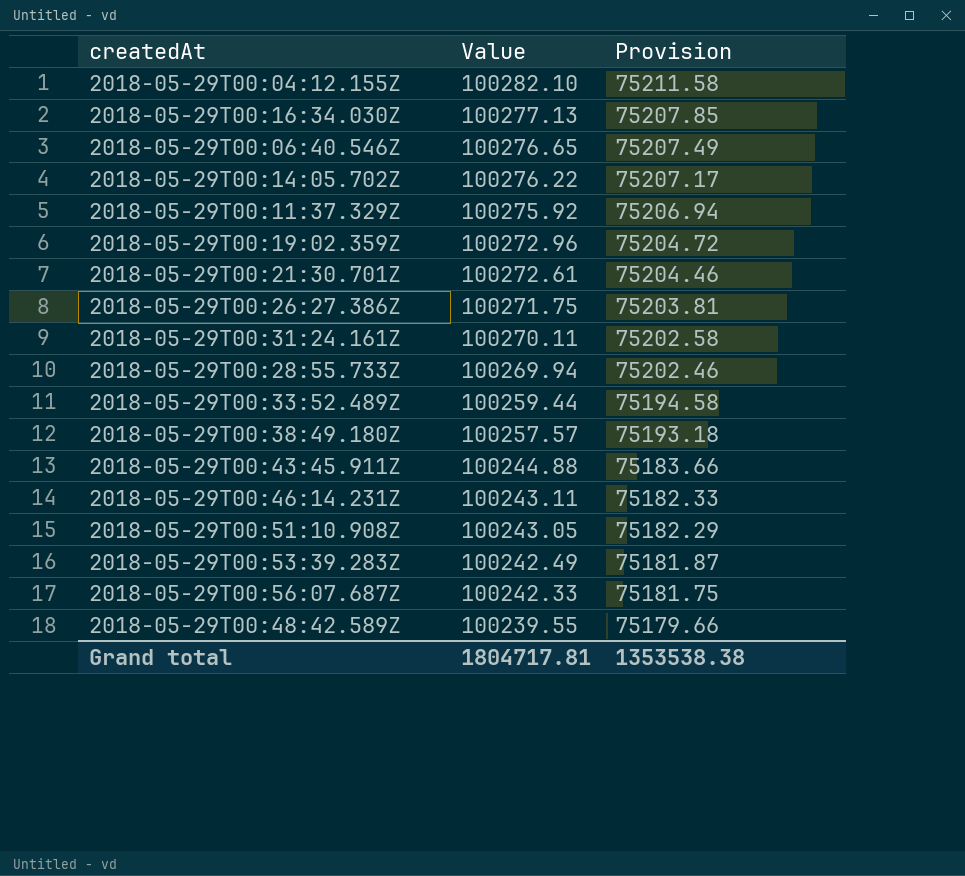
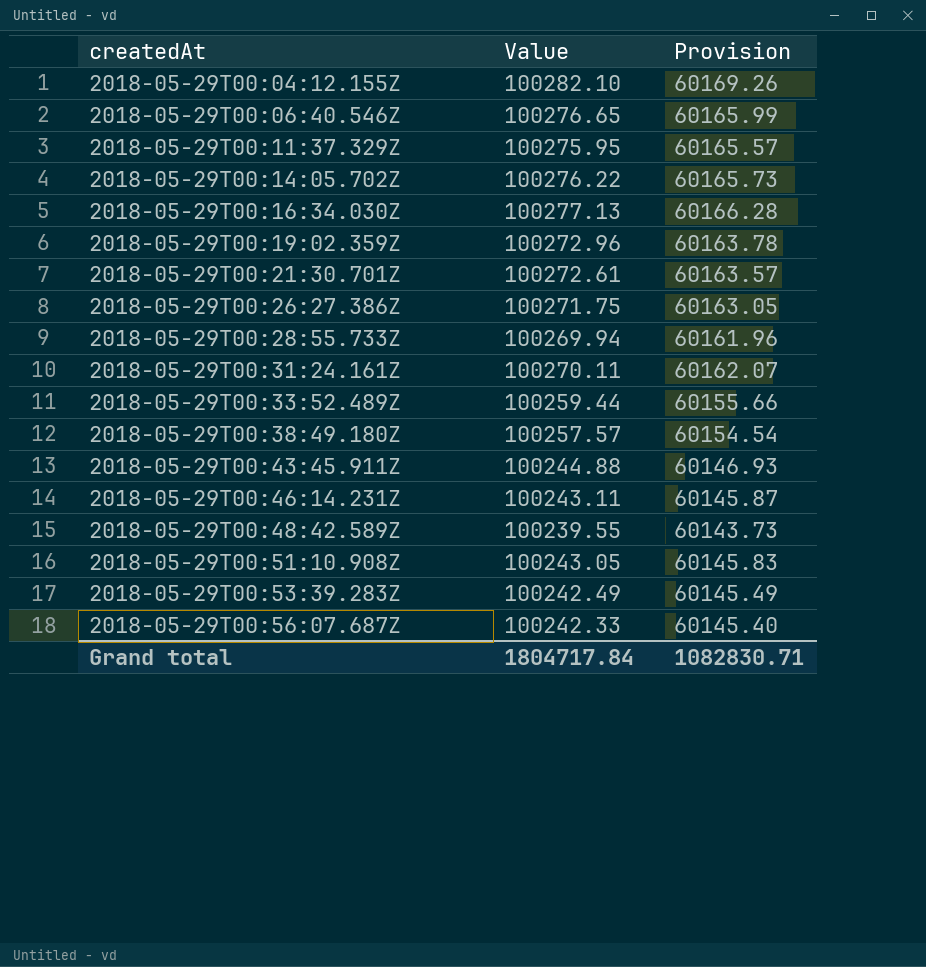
row order: Value descending -> createdAt ascending
column Provision | formula: [Value] * 0.75 -> [Value] * 0.6
2018-05-29T00:11:37.329Z | Value: 100275.92 -> 100275.95
Grand total | Value: 1804717.81 -> 1804717.84
Grand total | Provision: 1353538.38 -> 1082830.71

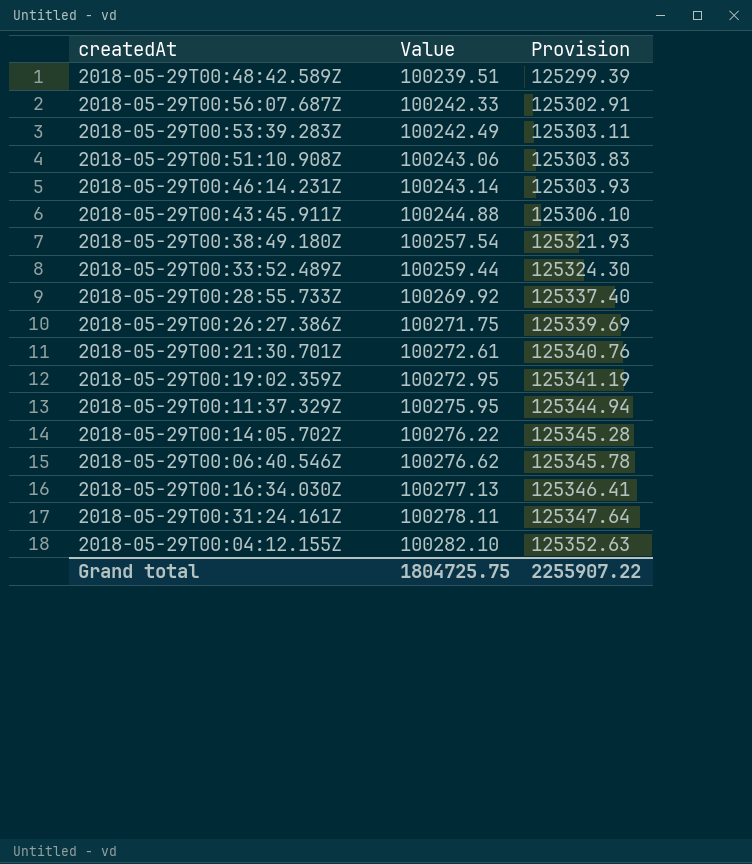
row order: createdAt ascending -> Value ascending
column Provision | formula: [Value] * 0.6 -> [Value] * 1.25
2018-05-29T00:48:42.589Z | Value: 100239.55 -> 100239.51
2018-05-29T00:51:10.908Z | Value: 100243.05 -> 100243.06
2018-05-29T00:46:14.231Z | Value: 100243.11 -> 100243.14
2018-05-29T00:38:49.180Z | Value: 100257.57 -> 100257.54
2018-05-29T00:28:55.733Z | Value: 100269.94 -> 100269.92
2018-05-29T00:19:02.359Z | Value: 100272.96 -> 100272.95
2018-05-29T00:06:40.546Z | Value: 100276.65 -> 100276.62
2018-05-29T00:31:24.161Z | Value: 100270.11 -> 100278.11
Grand total | Value: 1804717.84 -> 1804725.75
Grand total | Provision: 1082830.71 -> 2255907.22

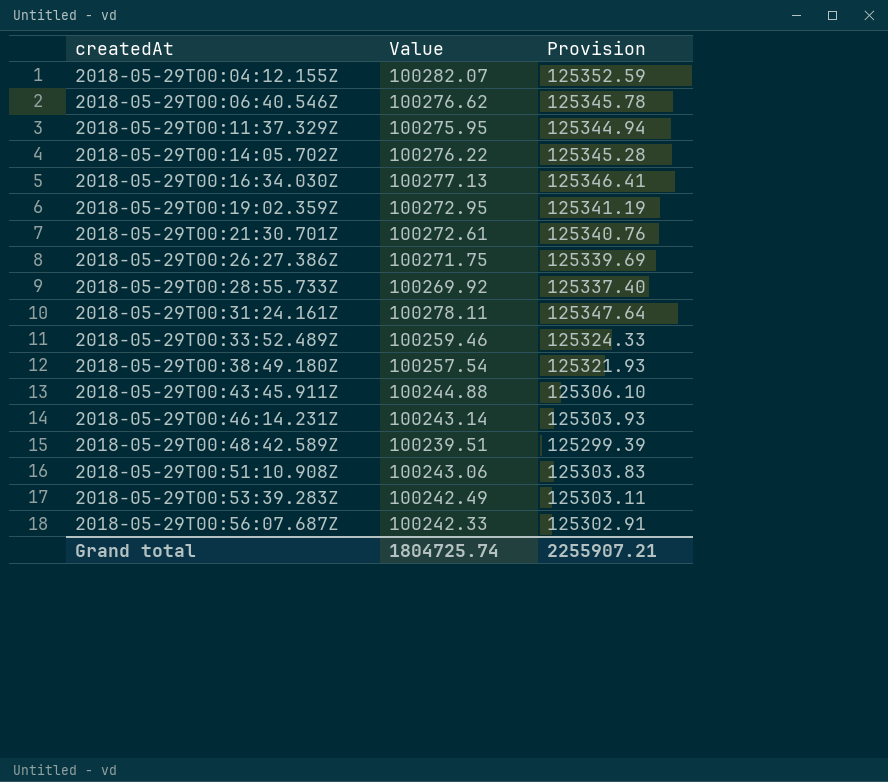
row order: Value ascending -> createdAt ascending
2018-05-29T00:04:12.155Z | Value: 100282.10 -> 100282.07
2018-05-29T00:04:12.155Z | Provision: 125352.63 -> 125352.59
2018-05-29T00:33:52.489Z | Value: 100259.44 -> 100259.46
2018-05-29T00:33:52.489Z | Provision: 125324.30 -> 125324.33
Grand total | Value: 1804725.75 -> 1804725.74
Grand total | Provision: 2255907.22 -> 2255907.21

